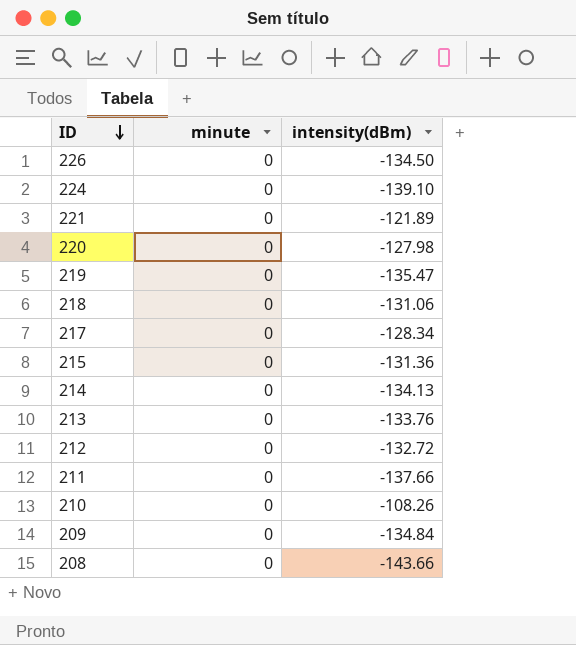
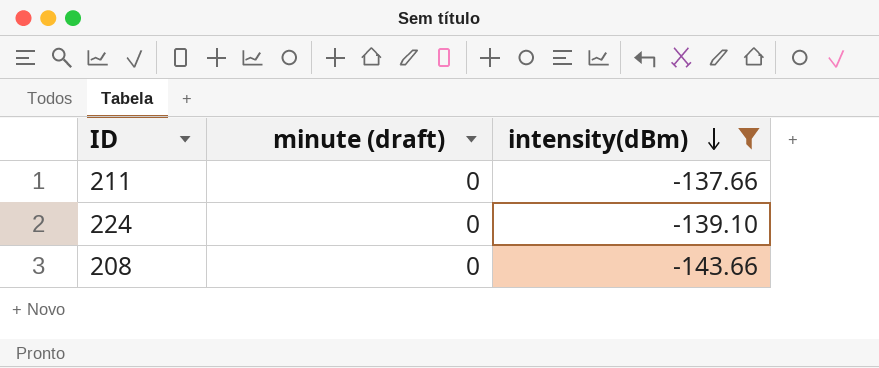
filter: none -> intensity(dBm) <= -137.66
row order: ID descending -> intensity(dBm) descending
column name: minute -> minute (draft)

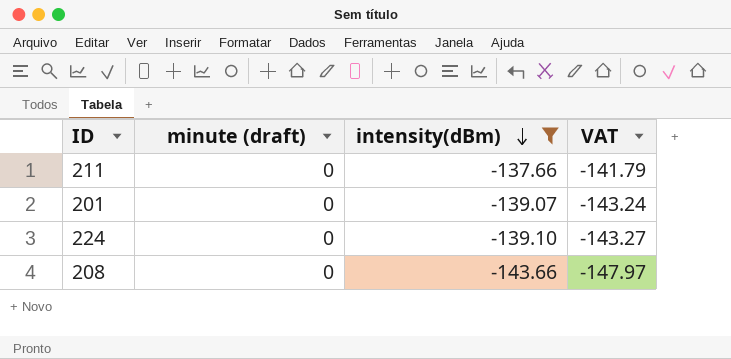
column VAT | formula: none -> [intensity(dBm)] * 1.03
row 201: none -> 0 | -139.07 | -143.24

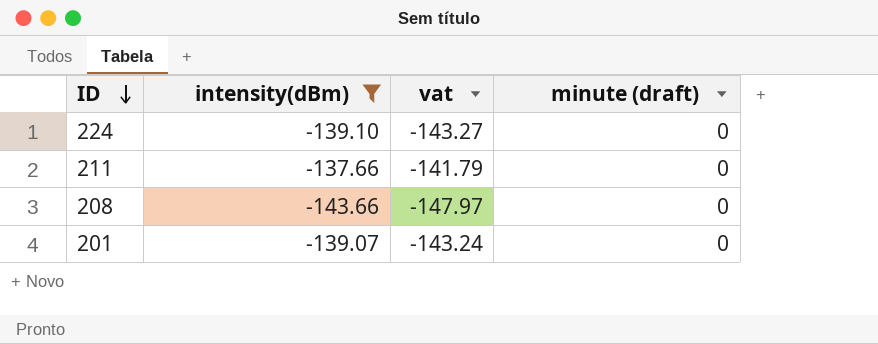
row order: intensity(dBm) descending -> ID descending
column name: VAT -> vat
column minute (draft) | position: 2 -> 4

